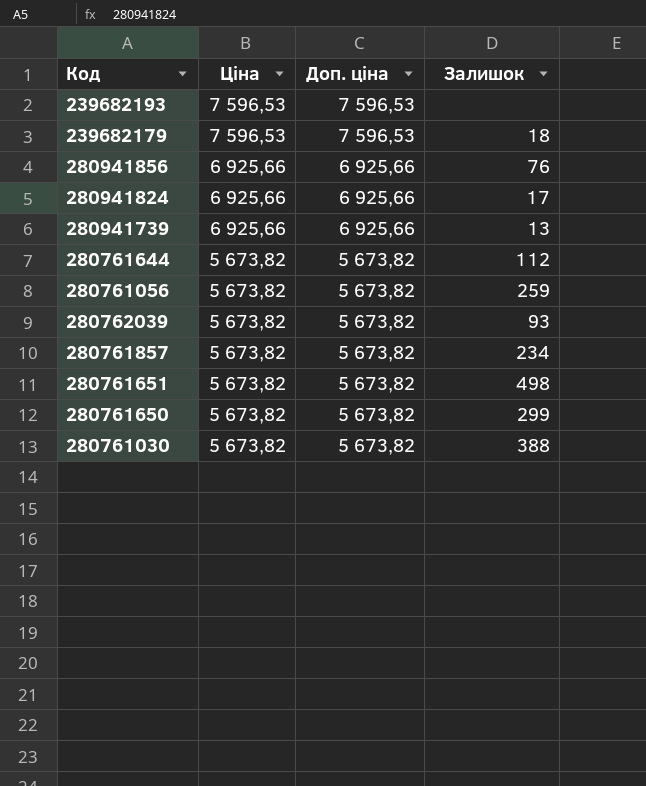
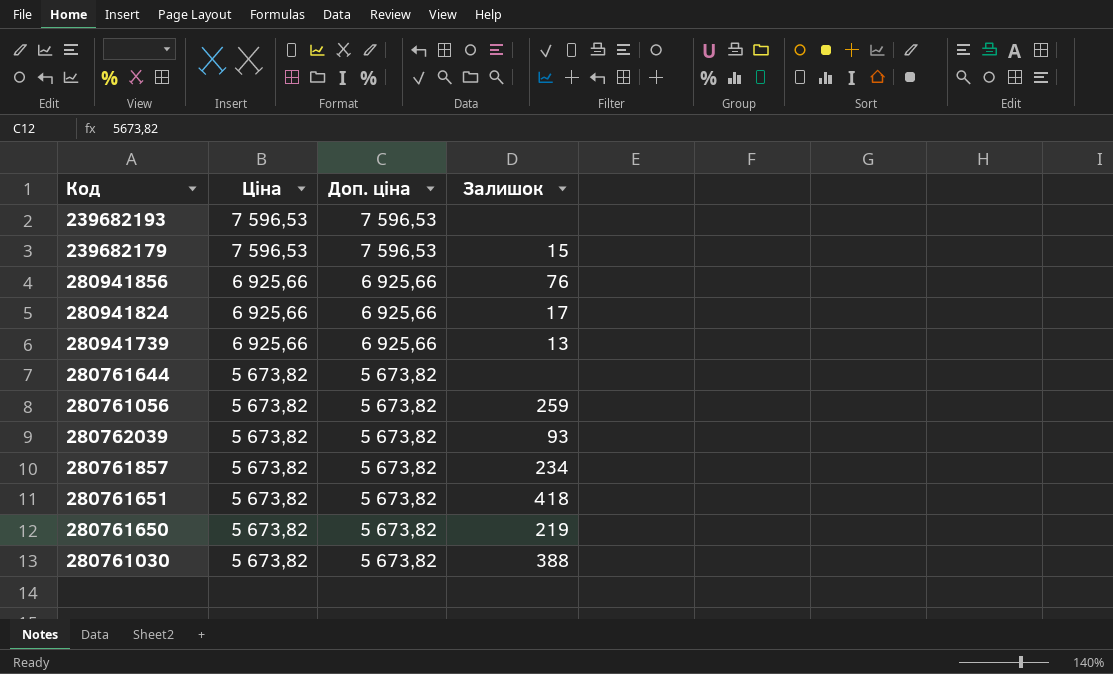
239682179 | Залишок: 18 -> 15
280761644 | Залишок: 112 -> none
280761651 | Залишок: 498 -> 418
280761650 | Залишок: 299 -> 219

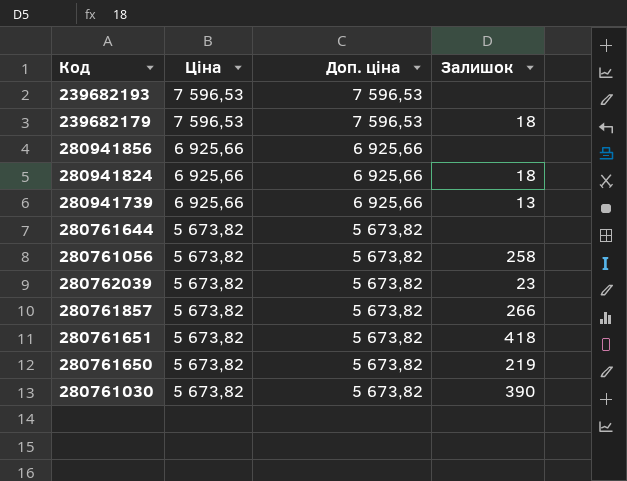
239682179 | Залишок: 15 -> 18
280941856 | Залишок: 76 -> none
280941824 | Залишок: 17 -> 18
280761056 | Залишок: 259 -> 258
280762039 | Залишок: 93 -> 23
280761857 | Залишок: 234 -> 266
280761030 | Залишок: 388 -> 390

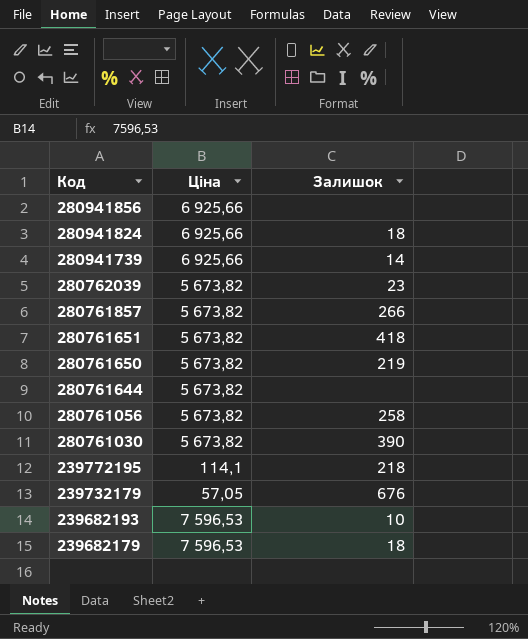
row order: Ціна descending -> Код descending
column Доп. ціна | position: 3 -> none
280941739 | Залишок: 13 -> 14
row 239772195: none -> 114,1 | 218
row 239732179: none -> 57,05 | 676
239682193 | Залишок: none -> 10

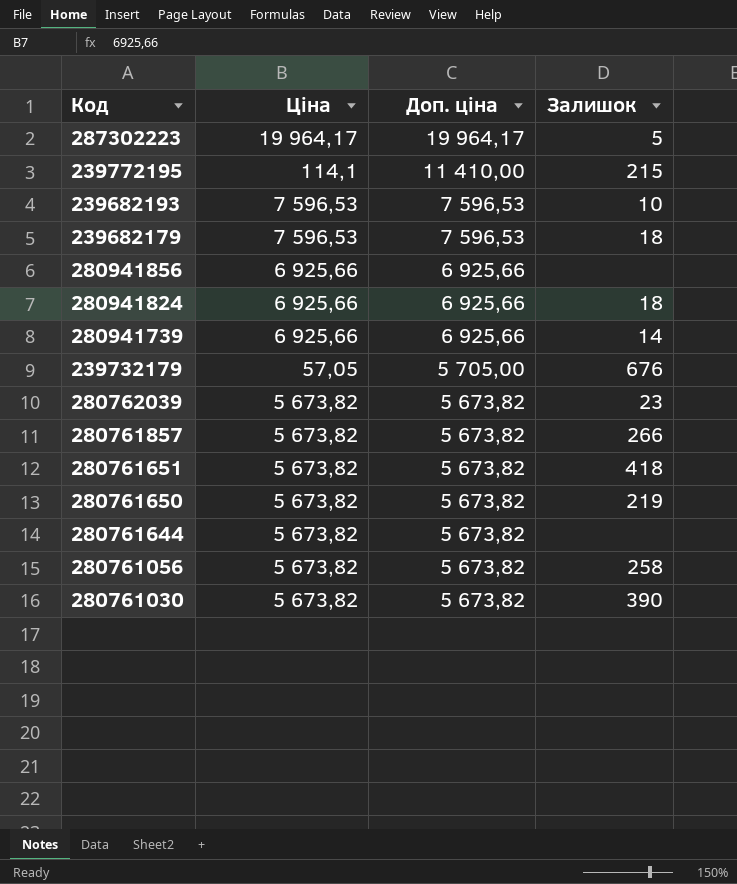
row order: Код descending -> Доп. ціна descending
column Доп. ціна | position: none -> 3
row 287302223: none -> 19 964,17 | 19 964,17 | 5
239772195 | Залишок: 218 -> 215

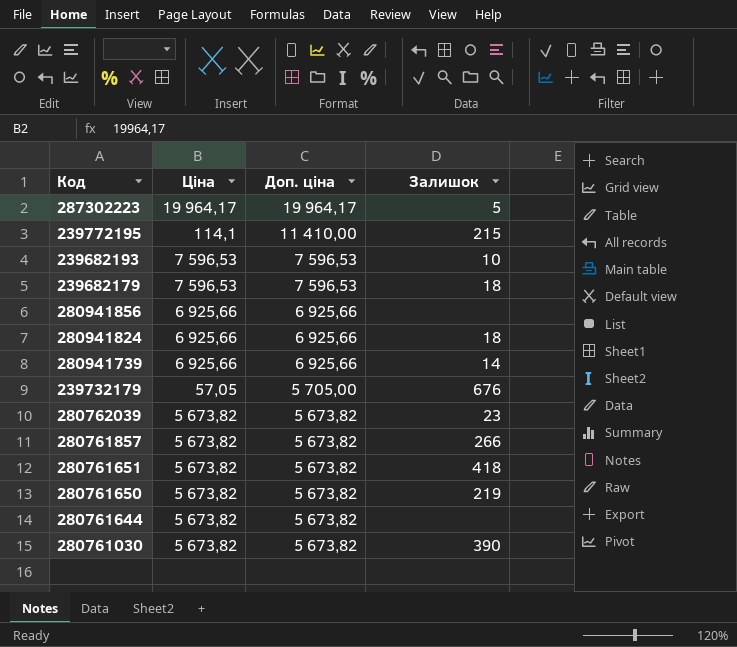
row 280761056: 5 673,82 | 5 673,82 | 258 -> none

